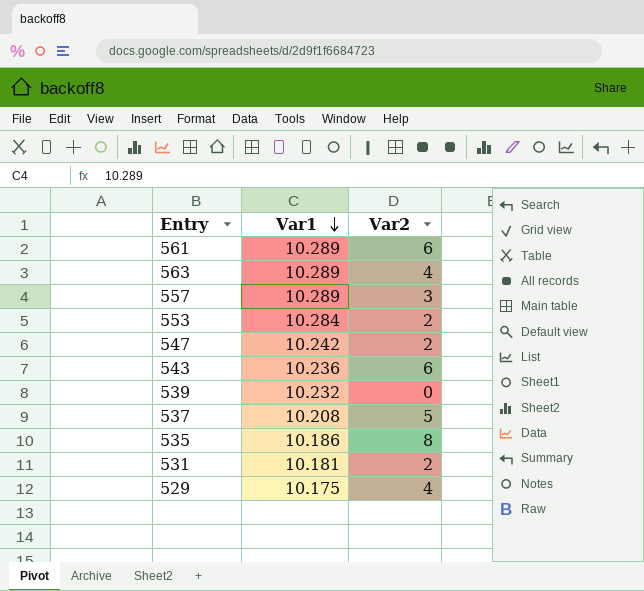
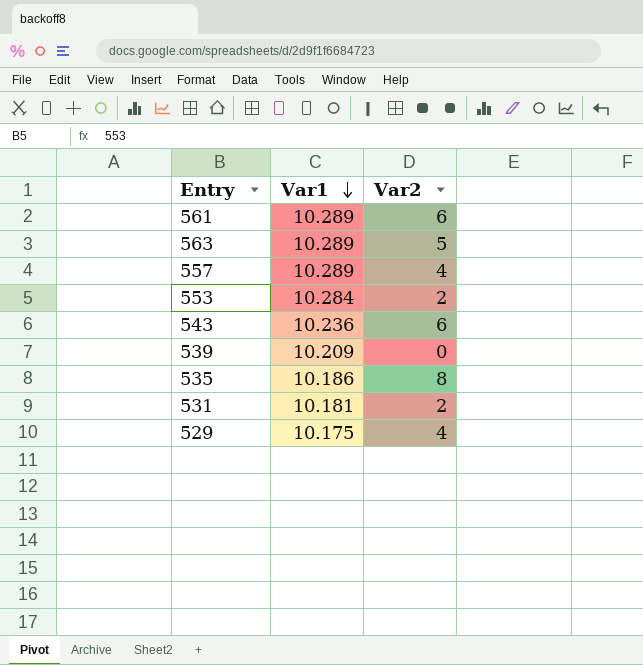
row 547: 10.242 | 2 -> none
row 537: 10.208 | 5 -> none
563 | Var2: 4 -> 5
557 | Var2: 3 -> 4
539 | Var1: 10.232 -> 10.209

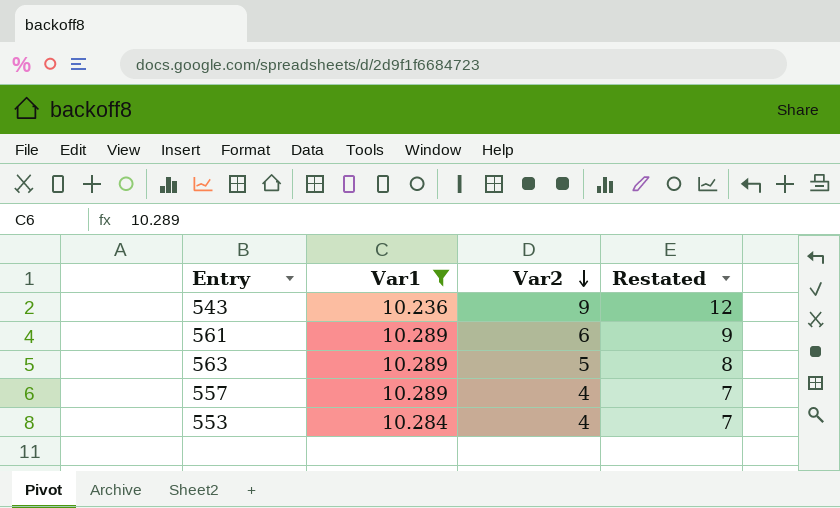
filter: none -> Var1 >= 10.236
row order: Var1 descending -> Var2 descending
column Restated | formula: none -> [Var2] + 3
543 | Var2: 6 -> 9
553 | Var2: 2 -> 4

